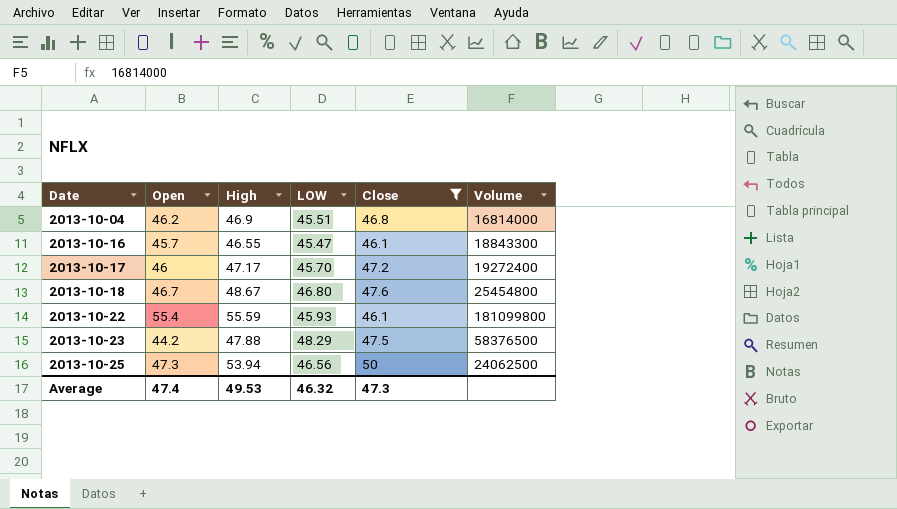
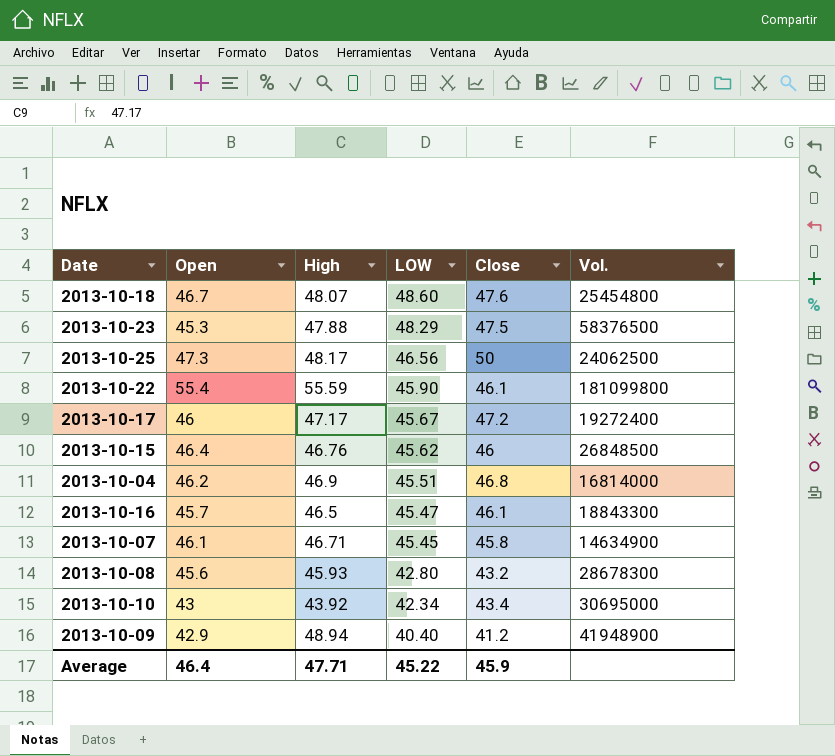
filter: Close >= 46.1 -> none
row order: Date ascending -> LOW descending
column name: Volume -> Vol.
2013-10-18 | High: 48.67 -> 48.07
2013-10-18 | LOW: 46.80 -> 48.60
2013-10-23 | Open: 44.2 -> 45.3
2013-10-25 | High: 53.94 -> 48.17
2013-10-22 | LOW: 45.93 -> 45.90
2013-10-17 | LOW: 45.70 -> 45.67
2013-10-16 | High: 46.55 -> 46.5
Average | Open: 47.4 -> 46.4
Average | High: 49.53 -> 47.71
Average | LOW: 46.32 -> 45.22
Average | Close: 47.3 -> 45.9

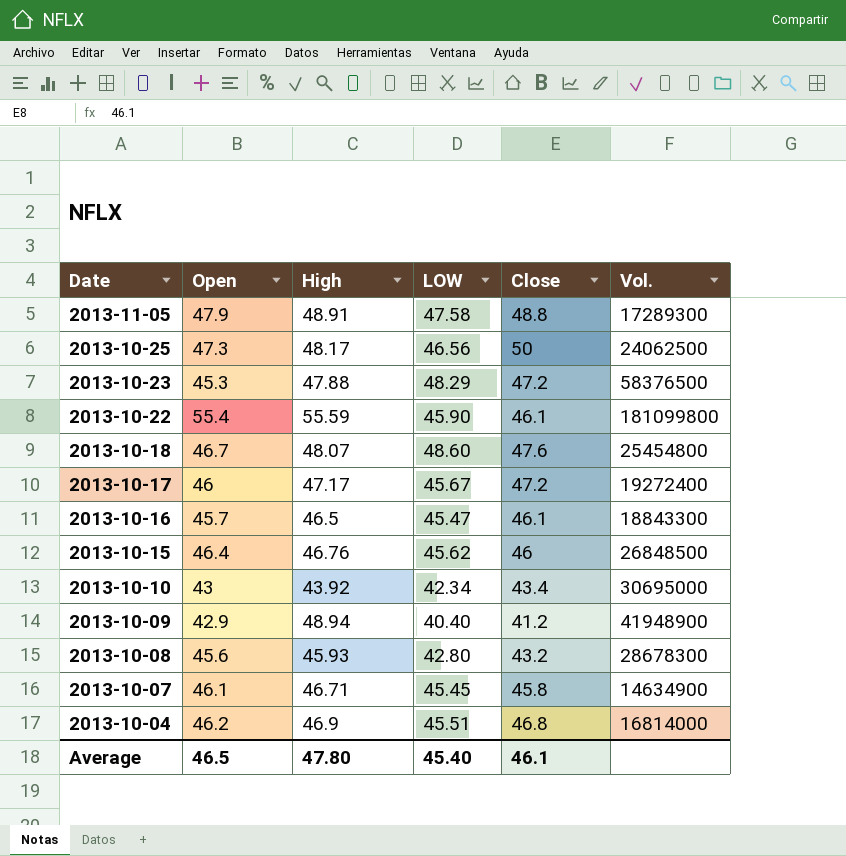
row order: LOW descending -> Date descending
row 2013-11-05: none -> 47.9 | 48.91 | 47.58 | 48.8 | 17289300
2013-10-23 | Close: 47.5 -> 47.2
Average | Open: 46.4 -> 46.5
Average | High: 47.71 -> 47.80
Average | LOW: 45.22 -> 45.40
Average | Close: 45.9 -> 46.1

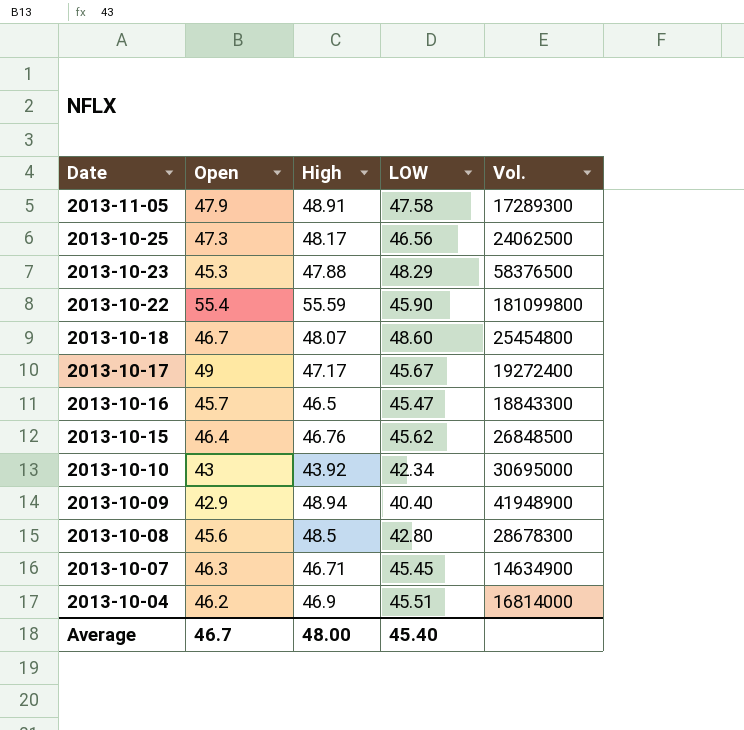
column Close | position: 5 -> none
2013-10-17 | Open: 46 -> 49
2013-10-08 | High: 45.93 -> 48.5
2013-10-07 | Open: 46.1 -> 46.3
Average | Open: 46.5 -> 46.7
Average | High: 47.80 -> 48.00

